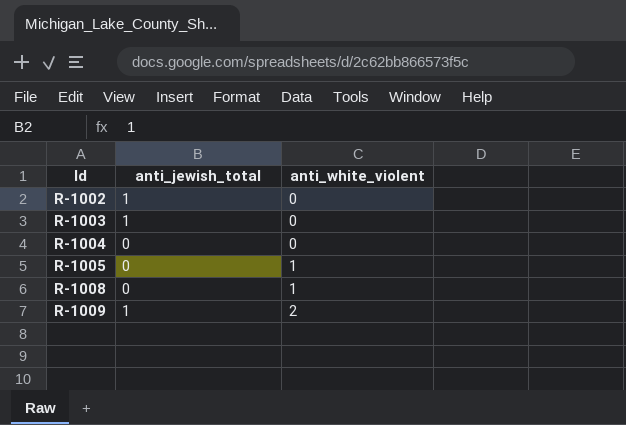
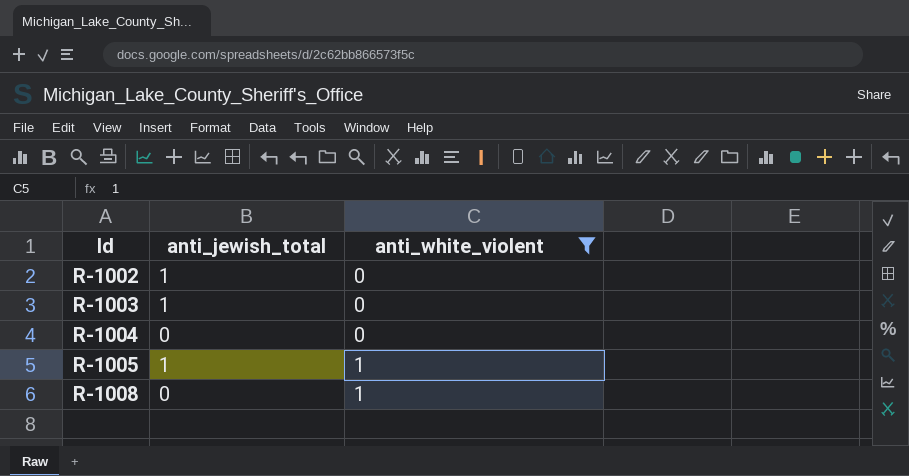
filter: none -> anti_white_violent != 2
R-1005 | anti_jewish_total: 0 -> 1

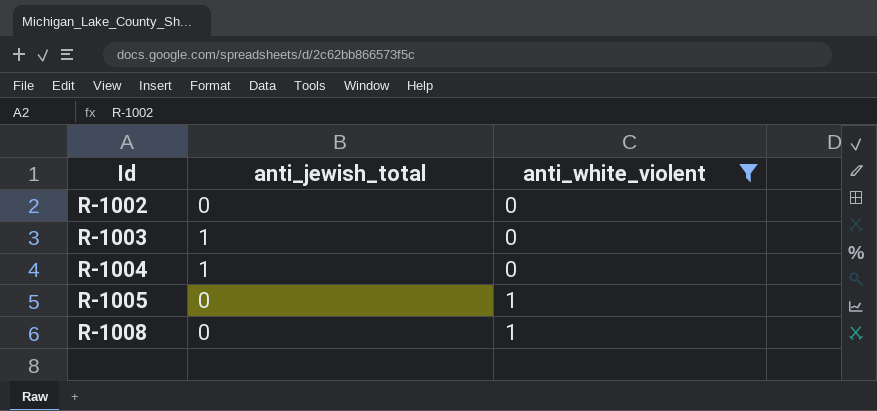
R-1002 | anti_jewish_total: 1 -> 0
R-1004 | anti_jewish_total: 0 -> 1
R-1005 | anti_jewish_total: 1 -> 0

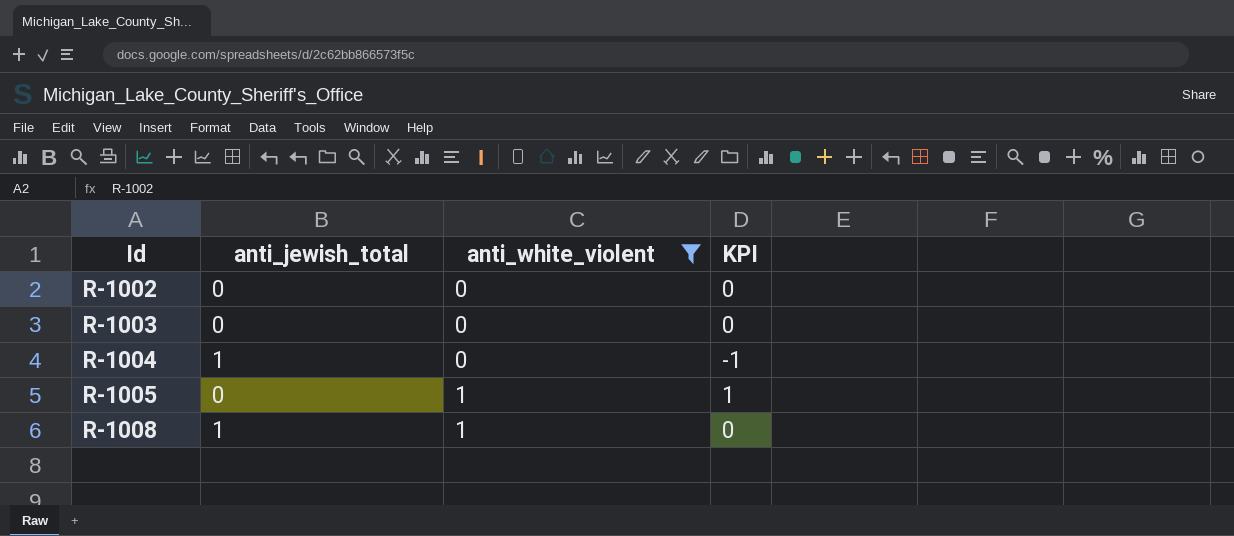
column KPI | formula: none -> [anti_white_violent] - [anti_jewish_total]
R-1003 | anti_jewish_total: 1 -> 0
R-1008 | anti_jewish_total: 0 -> 1

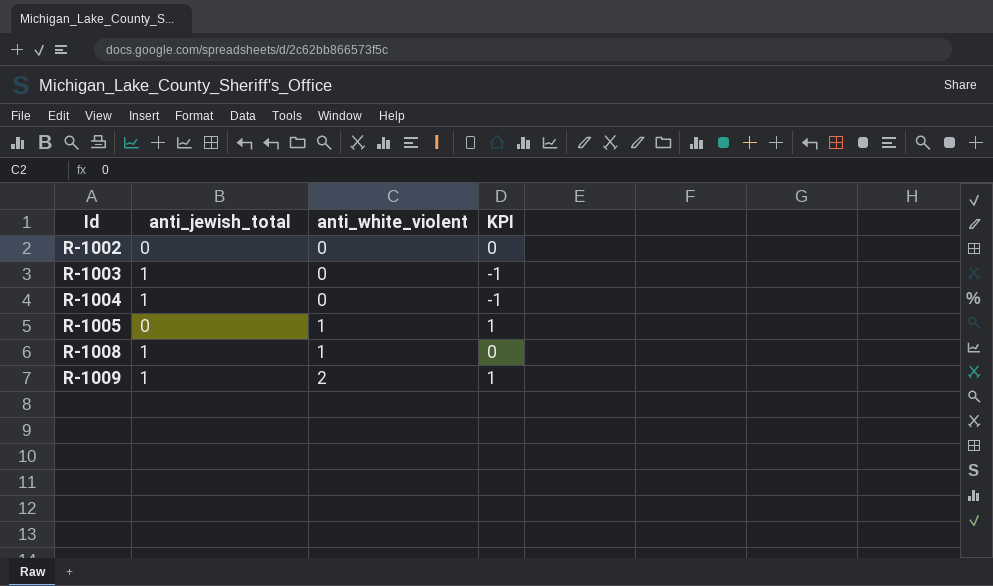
filter: anti_white_violent != 2 -> none
R-1003 | anti_jewish_total: 0 -> 1
R-1003 | KPI: 0 -> -1

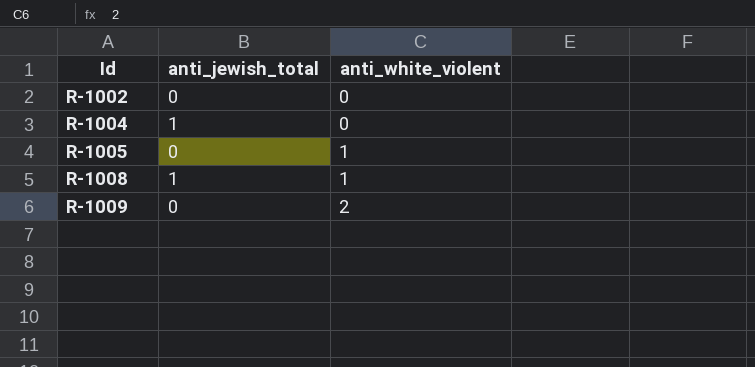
column KPI | formula: [anti_white_violent] - [anti_jewish_total] -> none
row R-1003: 1 | 0 | -1 -> none
R-1009 | anti_jewish_total: 1 -> 0

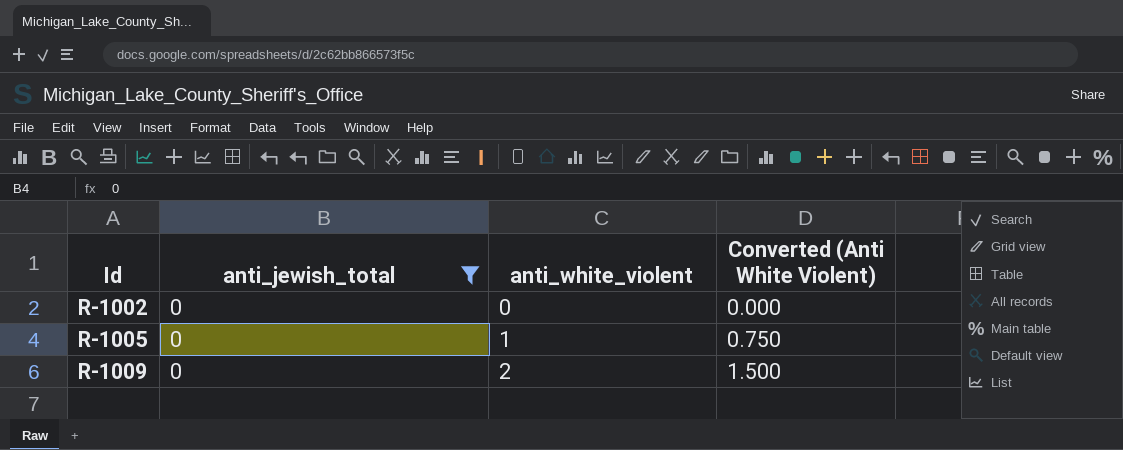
filter: none -> anti_jewish_total = 0
column Converted (Anti White Violent) | formula: none -> [anti_white_violent] * 0.75

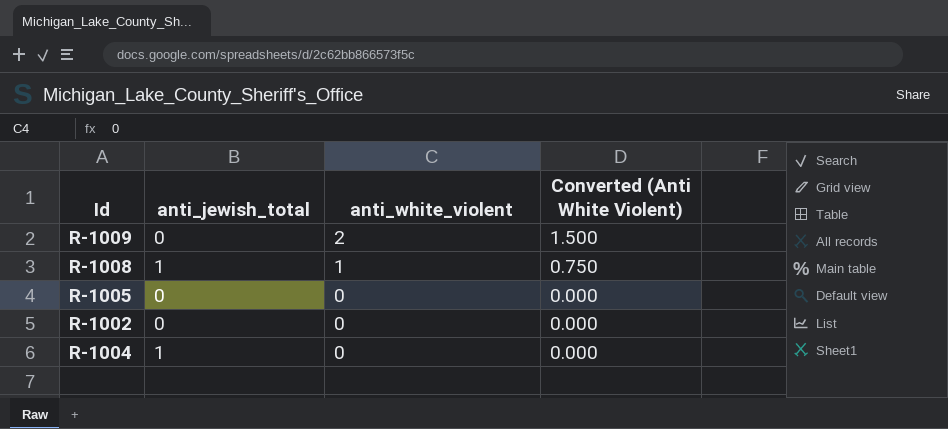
filter: anti_jewish_total = 0 -> none
row order: Id ascending -> anti_white_violent descending
R-1005 | anti_white_violent: 1 -> 0
R-1005 | Converted (Anti White Violent): 0.750 -> 0.000

